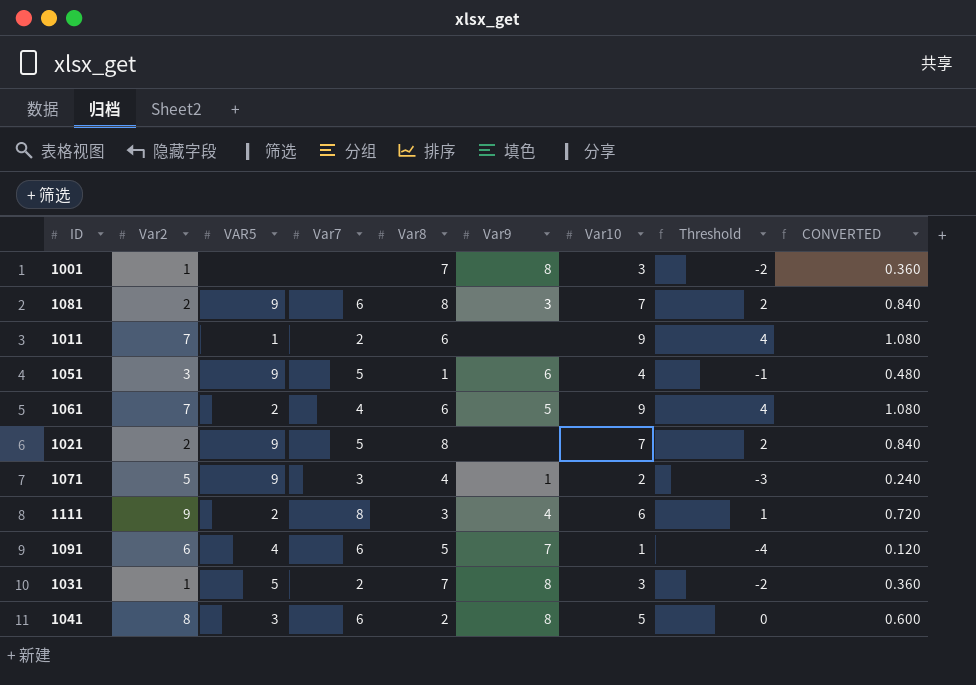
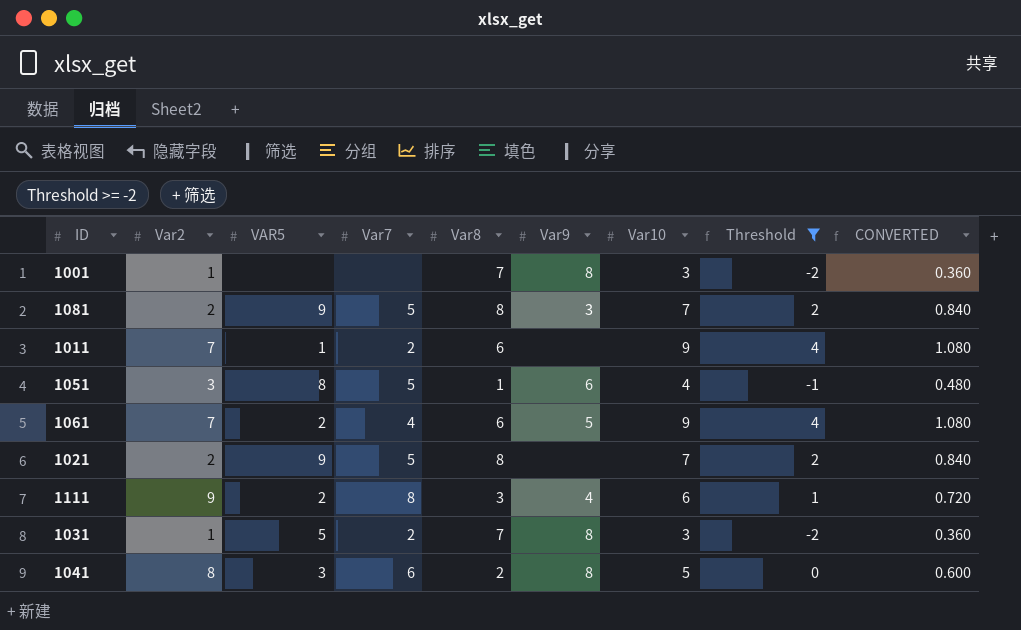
filter: none -> Threshold >= -2
1081 | Var7: 6 -> 5
1051 | VAR5: 9 -> 8

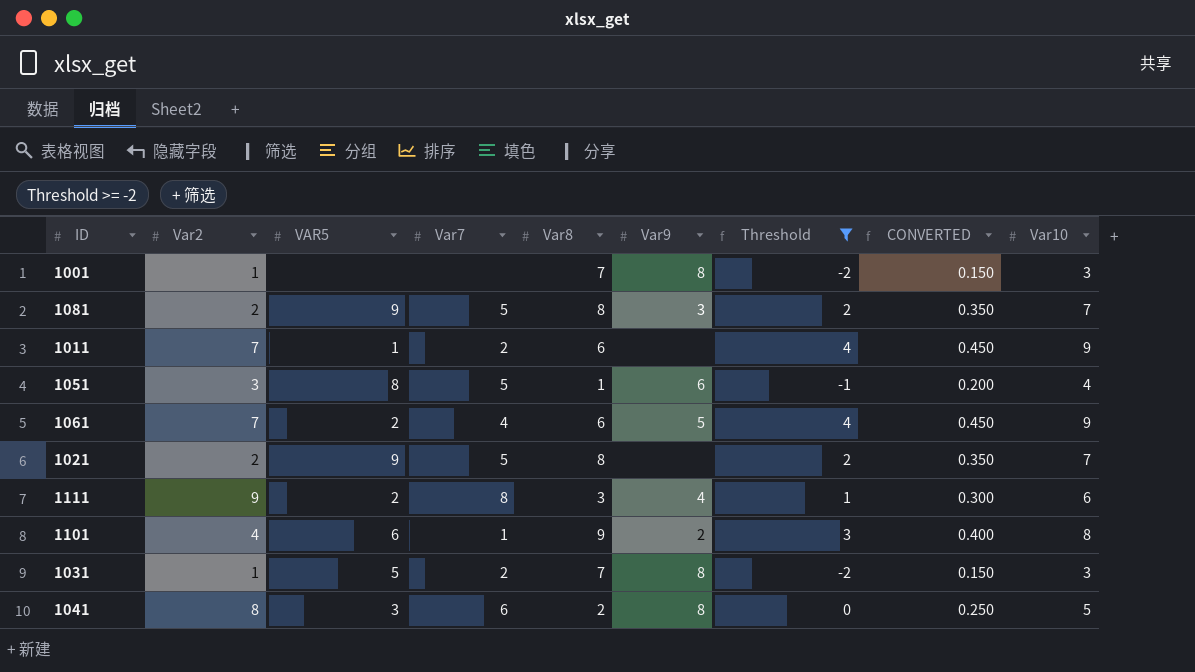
column CONVERTED | formula: [Var10] * 0.12 -> [Var10] * 0.05
column Var10 | position: 7 -> 9
row 1101: none -> 4 | 6 | 1 | 9 | 2 | 3 | 0.400 | 8

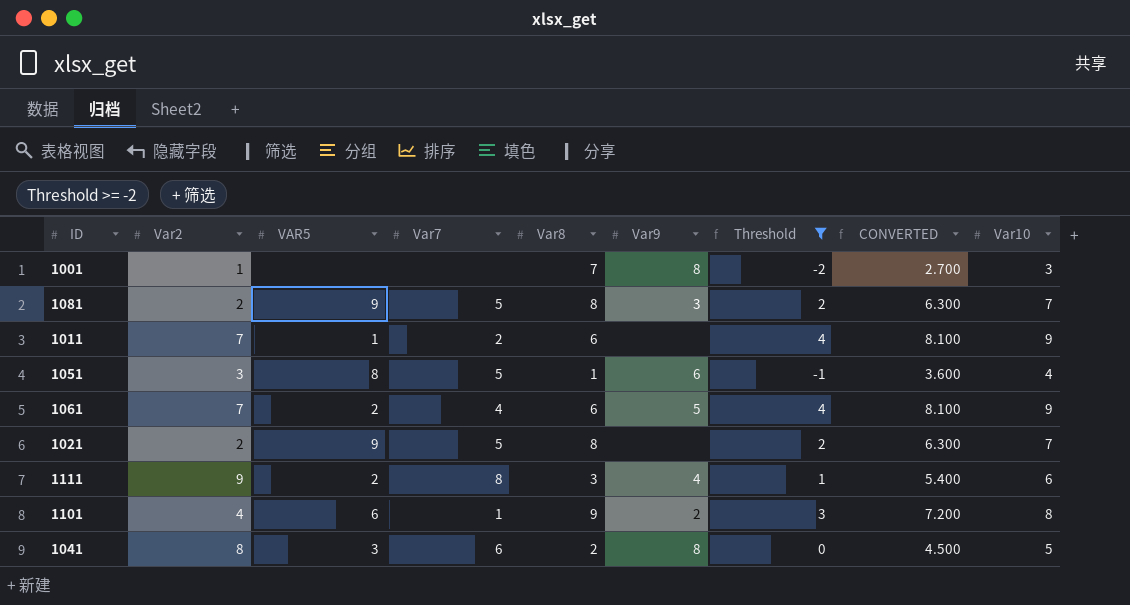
column CONVERTED | formula: [Var10] * 0.05 -> [Var10] * 0.9
row 1031: 1 | 5 | 2 | 7 | 8 | -2 | 0.150 | 3 -> none

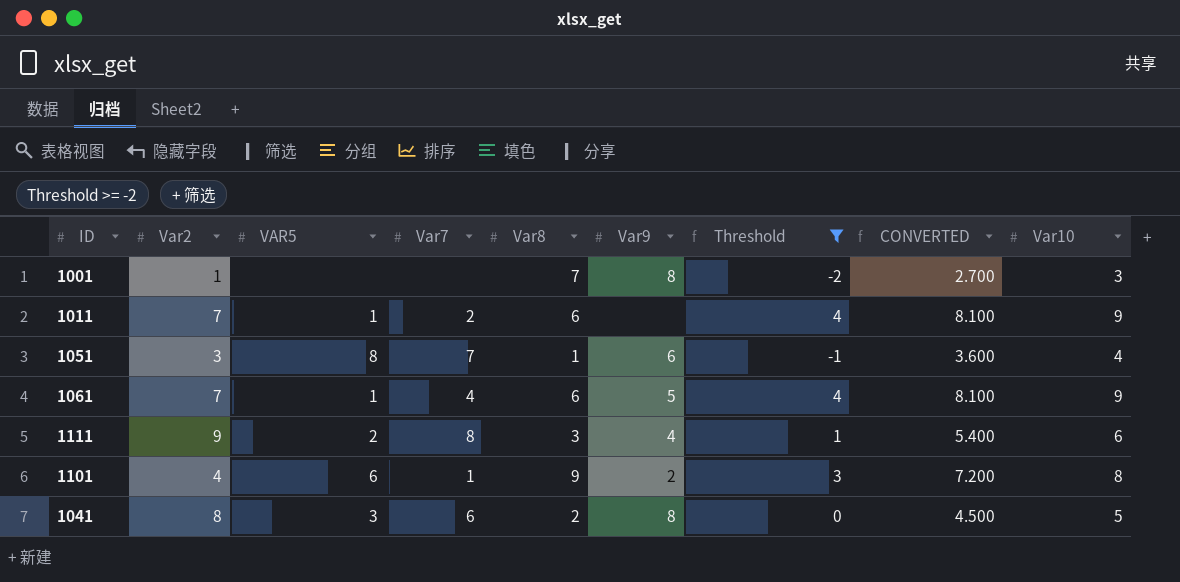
row 1081: 2 | 9 | 5 | 8 | 3 | 2 | 6.300 | 7 -> none
row 1021: 2 | 9 | 5 | 8 | none | 2 | 6.300 | 7 -> none
1051 | Var7: 5 -> 7
1061 | VAR5: 2 -> 1

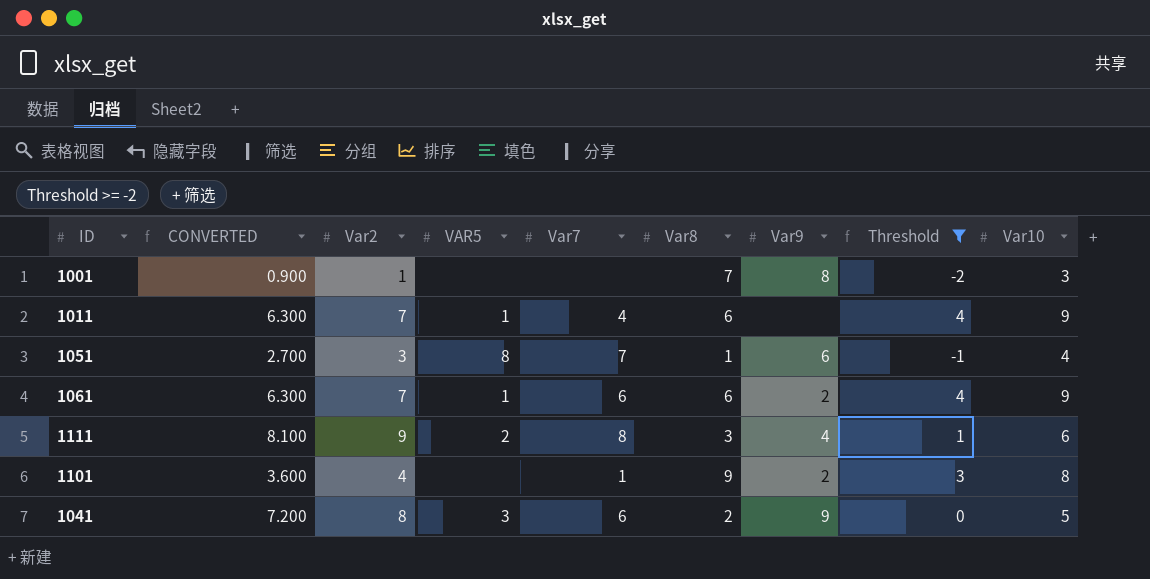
column CONVERTED | formula: [Var10] * 0.9 -> [Var2] * 0.9
column CONVERTED | position: 8 -> 2
1011 | Var7: 2 -> 4
1061 | Var7: 4 -> 6
1061 | Var9: 5 -> 2
1101 | VAR5: 6 -> none
1041 | Var9: 8 -> 9

